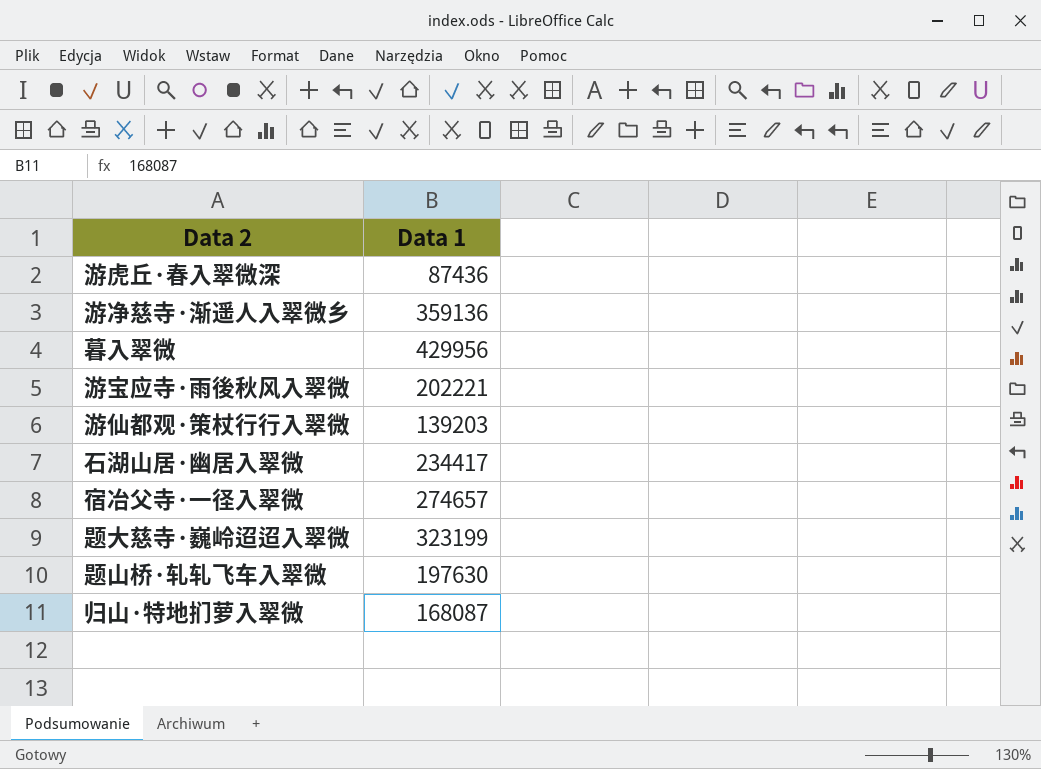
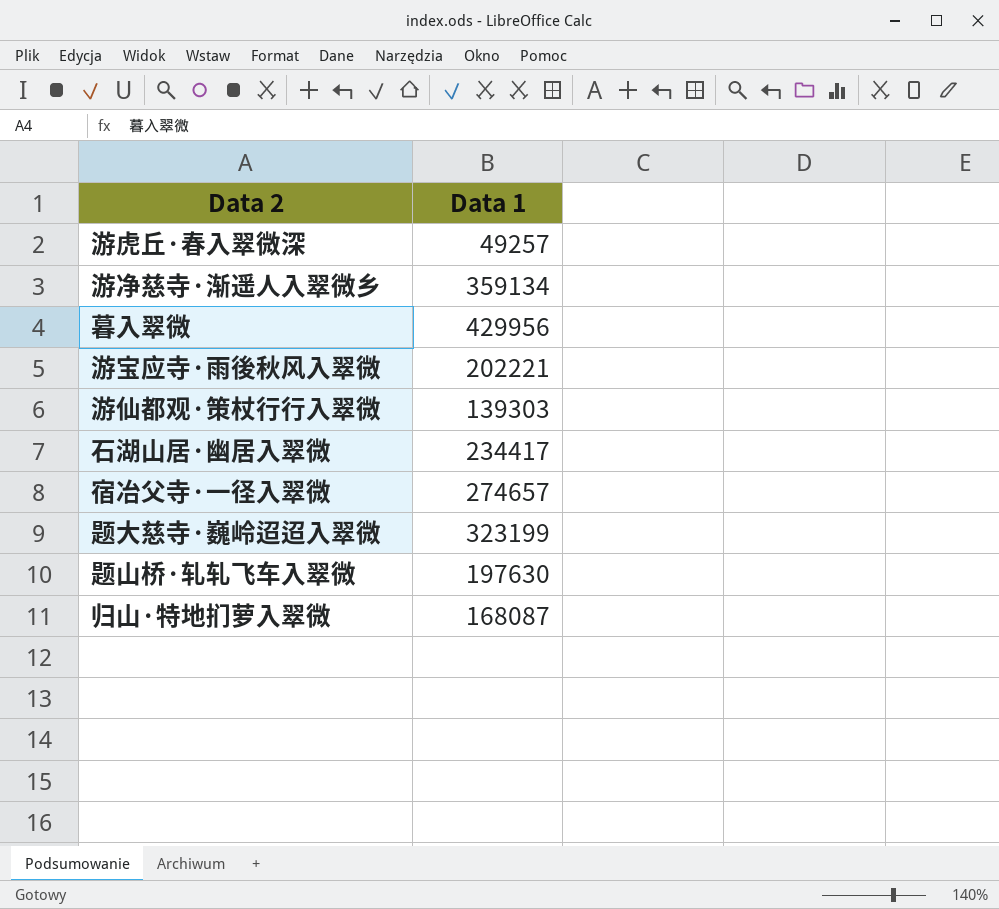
游虎丘·春入翠微深 | Data 1: 87436 -> 49257
游净慈寺·渐遥人入翠微乡 | Data 1: 359136 -> 359134
游仙都观·策杖行行入翠微 | Data 1: 139203 -> 139303

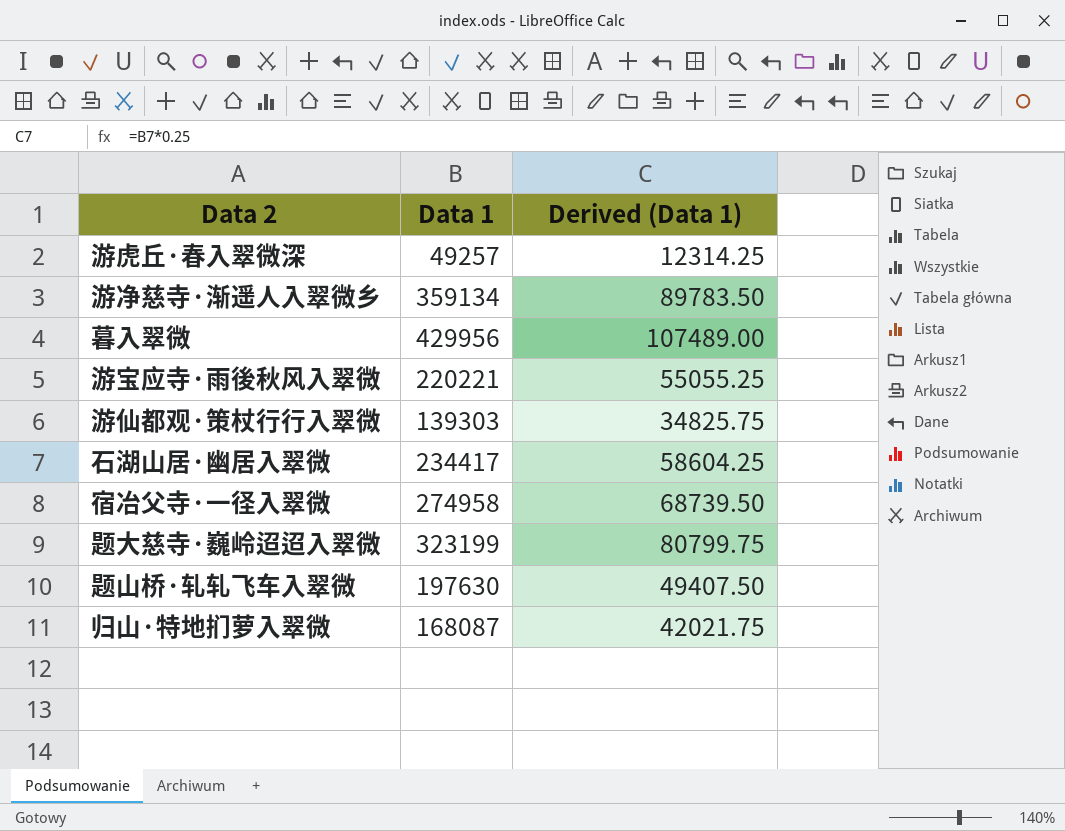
column Derived (Data 1) | formula: none -> [Data 1] * 0.25
游宝应寺·雨後秋风入翠微 | Data 1: 202221 -> 220221
宿冶父寺·一径入翠微 | Data 1: 274657 -> 274958

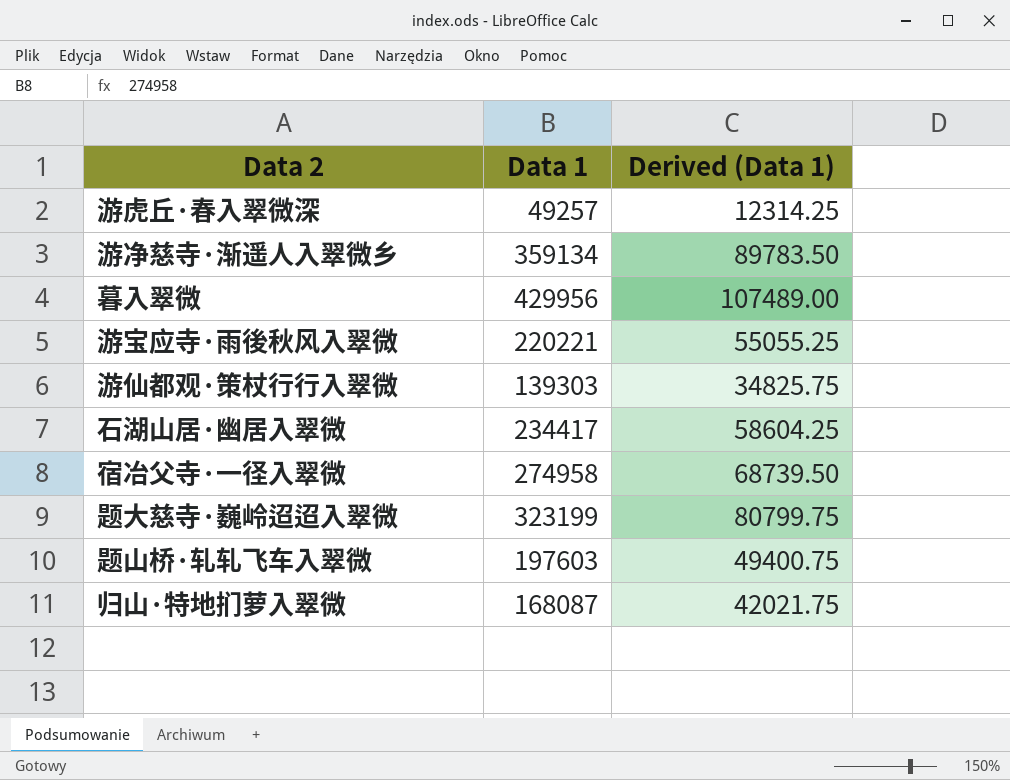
题山桥·轧轧飞车入翠微 | Data 1: 197630 -> 197603
题山桥·轧轧飞车入翠微 | Derived (Data 1): 49407.50 -> 49400.75

